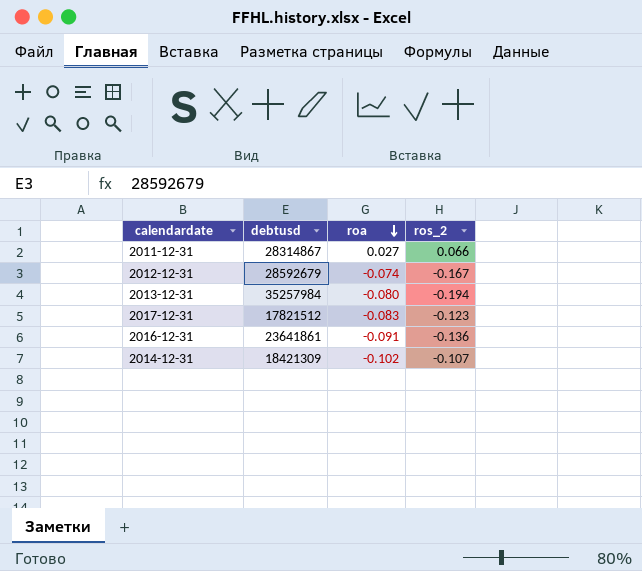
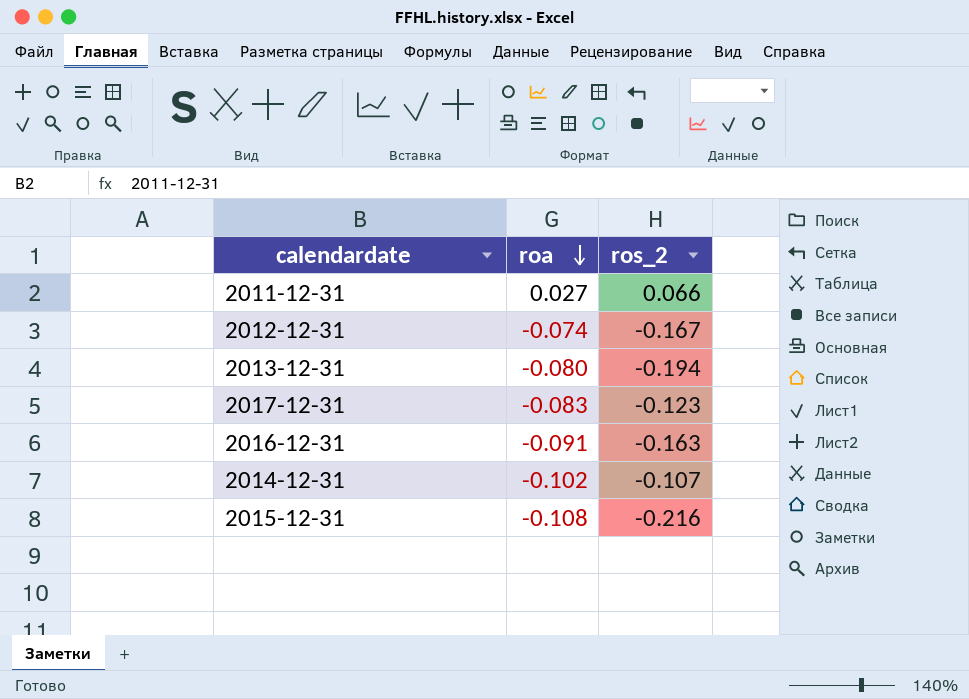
column debtusd | position: 2 -> none
2016-12-31 | ros_2: -0.136 -> -0.163
row 2015-12-31: none -> -0.108 | -0.216

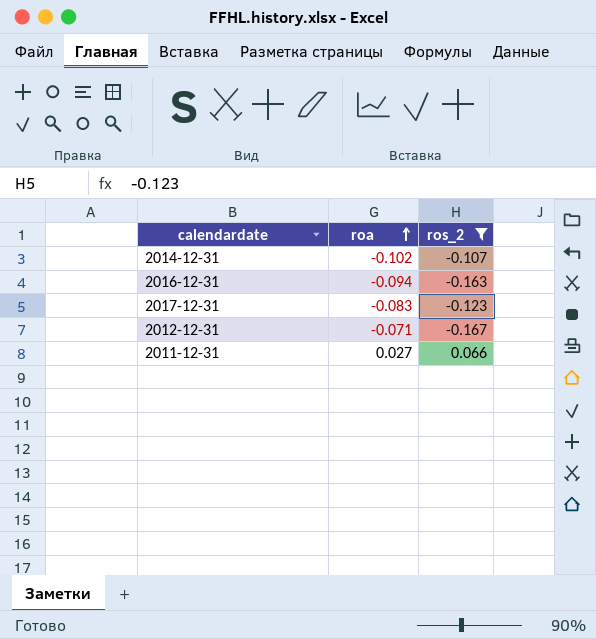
filter: none -> ros_2 >= -0.167
row order: roa descending -> roa ascending
2016-12-31 | roa: -0.091 -> -0.094
2012-12-31 | roa: -0.074 -> -0.071

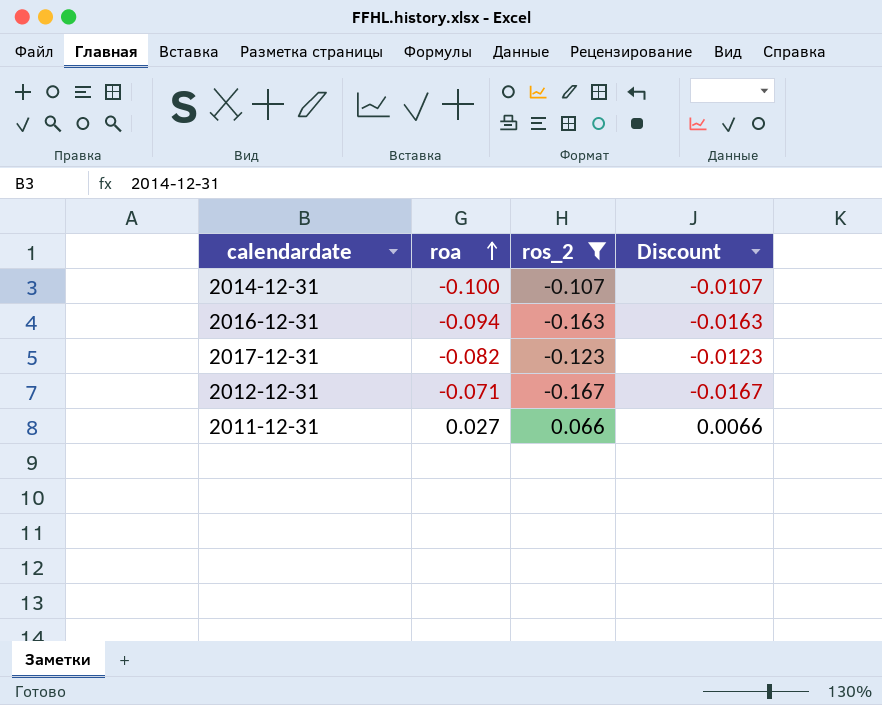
column Discount | formula: none -> [ros_2] * 0.1
2014-12-31 | roa: -0.102 -> -0.100
2017-12-31 | roa: -0.083 -> -0.082

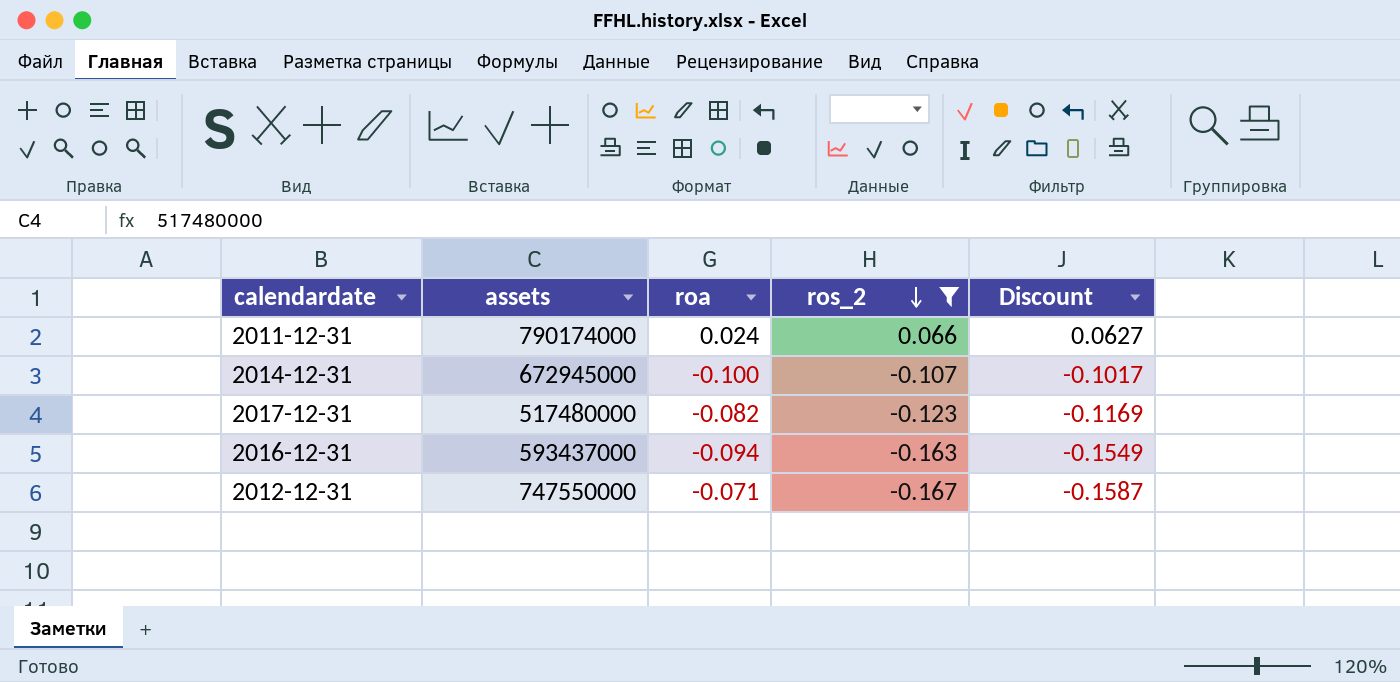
row order: roa ascending -> ros_2 descending
column assets | position: none -> 2
column Discount | formula: [ros_2] * 0.1 -> [ros_2] * 0.95
2011-12-31 | roa: 0.027 -> 0.024

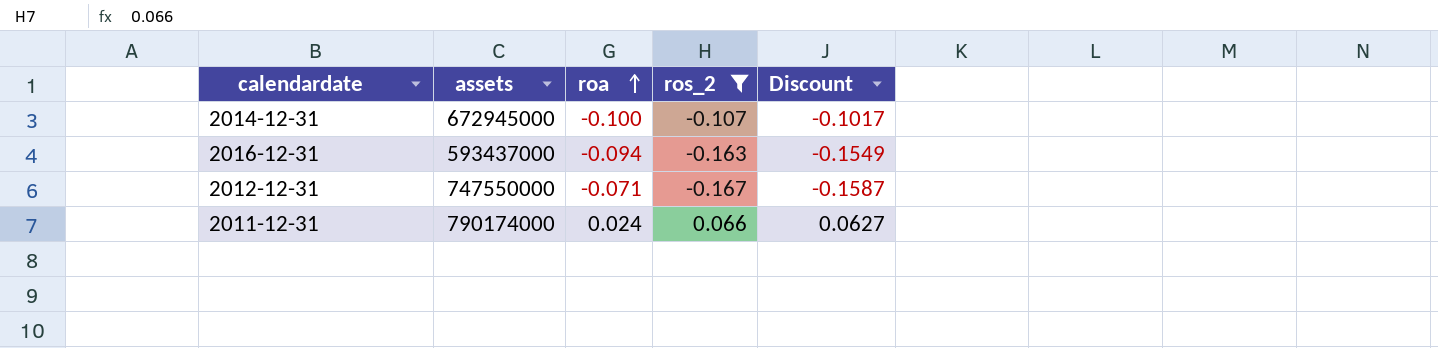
row order: ros_2 descending -> roa ascending
row 2017-12-31: 517480000 | -0.082 | -0.123 | -0.1169 -> none

